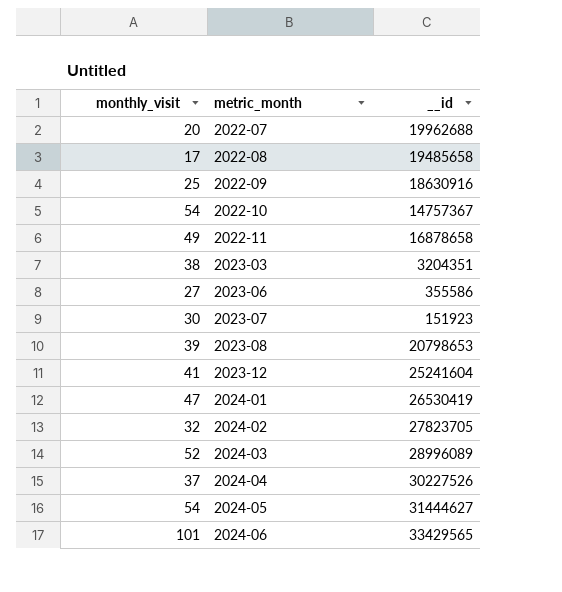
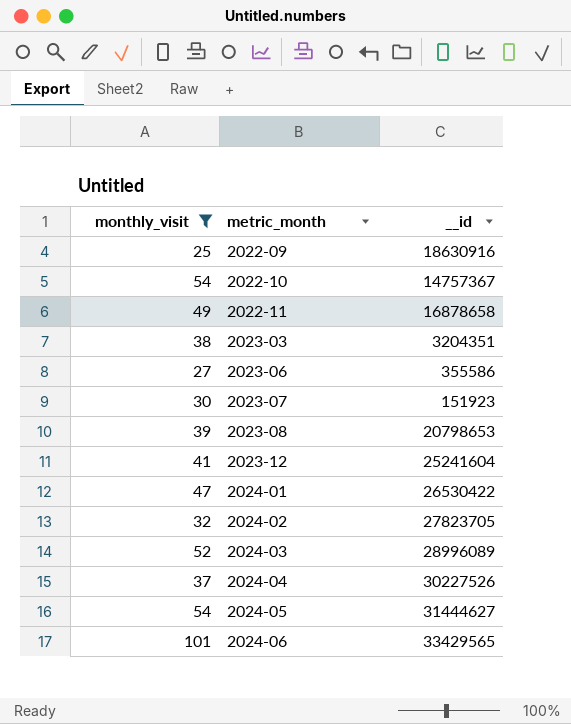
filter: none -> monthly_visit >= 25
2024-01 | __id: 26530419 -> 26530422

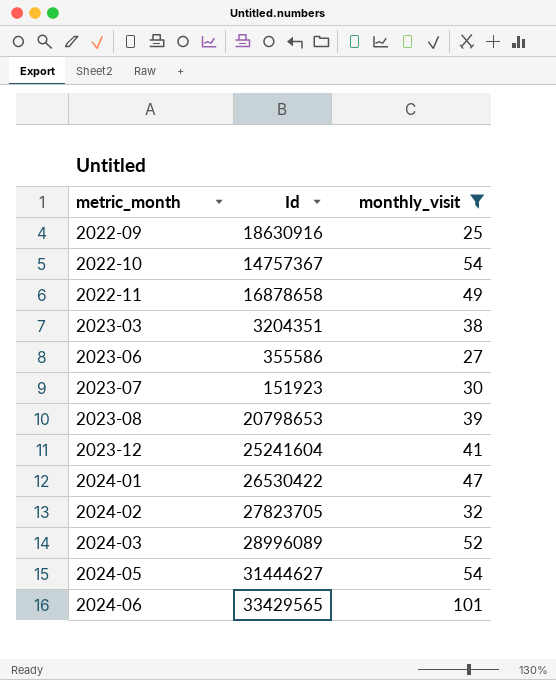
column name: __id -> Id
column monthly_visit | position: 1 -> 3
row 2024-04: 37 | 30227526 -> none

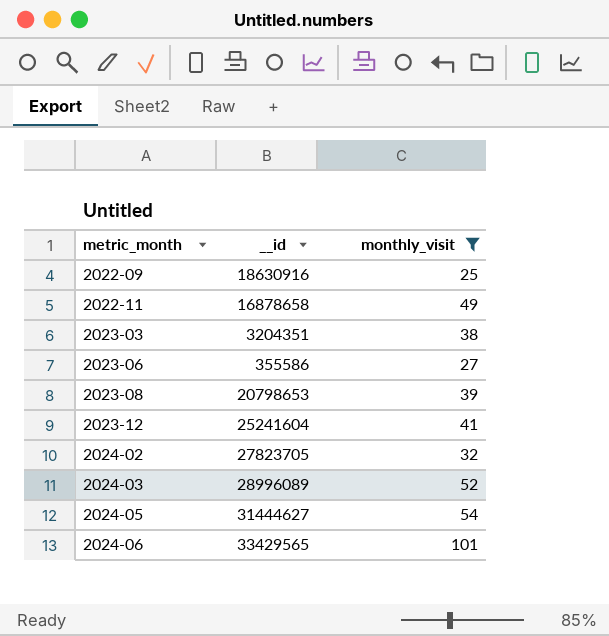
column name: Id -> __id
row 2022-10: 14757367 | 54 -> none
row 2023-07: 151923 | 30 -> none
row 2024-01: 26530422 | 47 -> none

